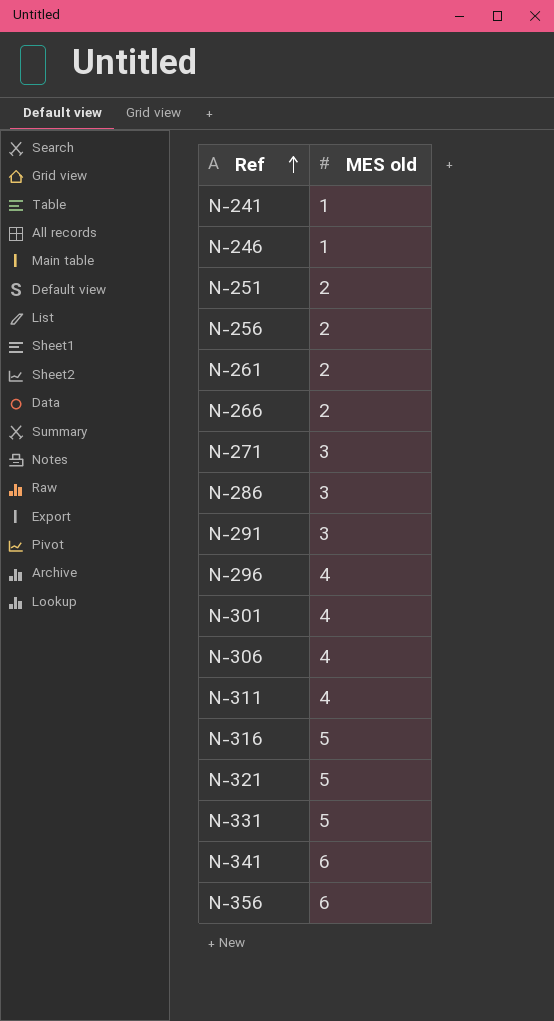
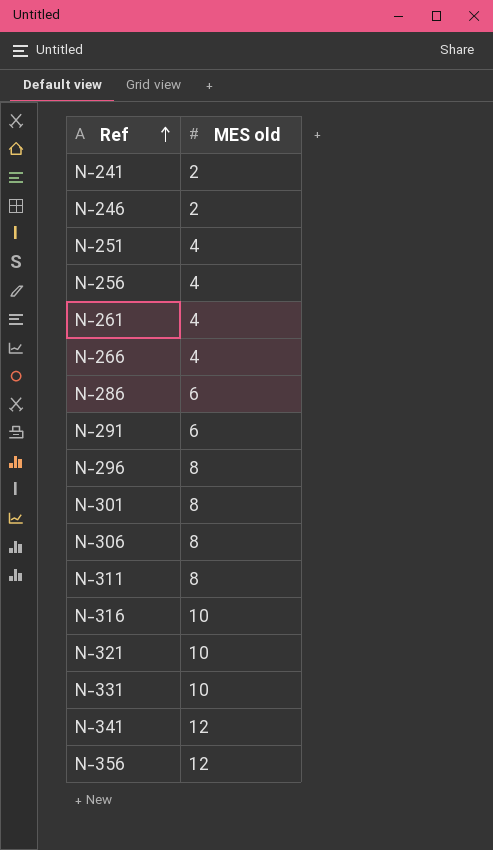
row N-271: 3 -> none
N-241 | MES old: 1 -> 2
N-246 | MES old: 1 -> 2
N-251 | MES old: 2 -> 4
N-256 | MES old: 2 -> 4
N-261 | MES old: 2 -> 4
N-266 | MES old: 2 -> 4
N-286 | MES old: 3 -> 6
N-291 | MES old: 3 -> 6
N-296 | MES old: 4 -> 8
N-301 | MES old: 4 -> 8
N-306 | MES old: 4 -> 8
N-311 | MES old: 4 -> 8
N-316 | MES old: 5 -> 10
N-321 | MES old: 5 -> 10
N-331 | MES old: 5 -> 10
N-341 | MES old: 6 -> 12
N-356 | MES old: 6 -> 12

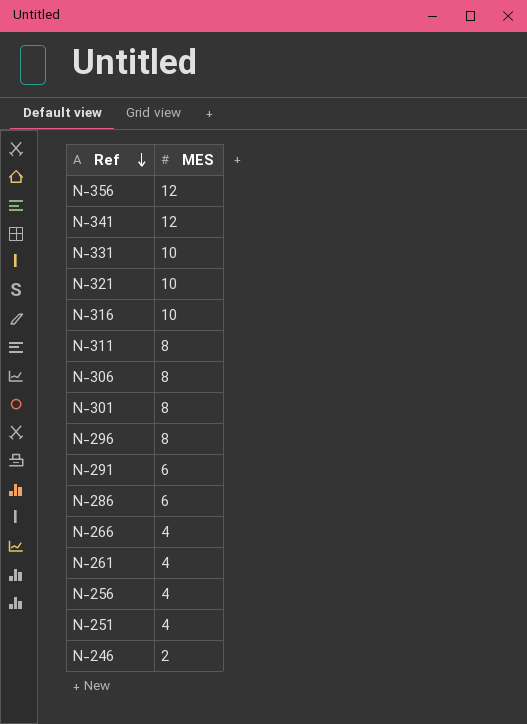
row order: Ref ascending -> Ref descending
column name: MES old -> MES
row N-241: 2 -> none

